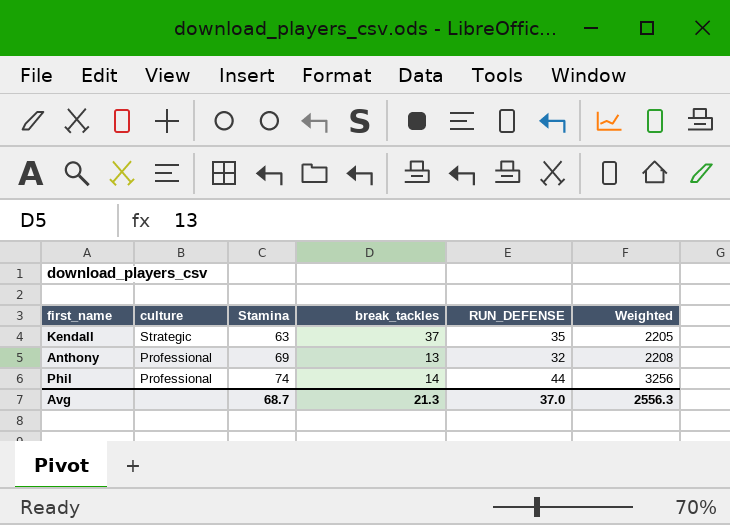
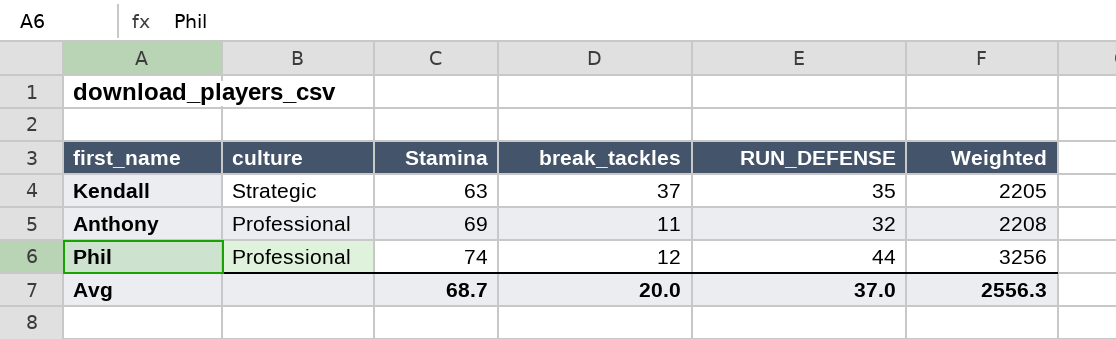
Anthony | break_tackles: 13 -> 11
Phil | break_tackles: 14 -> 12
Avg | break_tackles: 21.3 -> 20.0

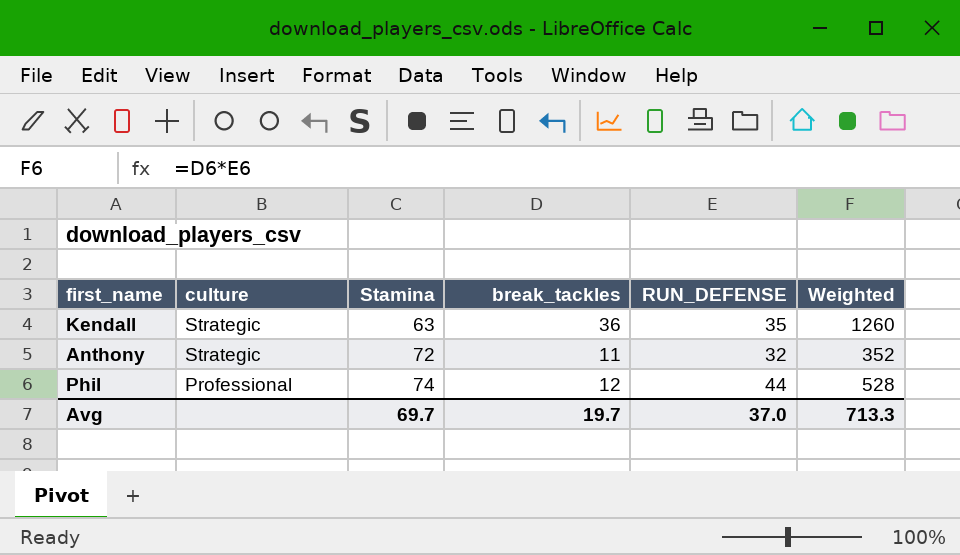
column Weighted | formula: [Stamina] * [RUN_DEFENSE] -> [break_tackles] * [RUN_DEFENSE]
Kendall | break_tackles: 37 -> 36
Anthony | culture: Professional -> Strategic
Anthony | Stamina: 69 -> 72
Avg | Stamina: 68.7 -> 69.7
Avg | break_tackles: 20.0 -> 19.7
Avg | Weighted: 2556.3 -> 713.3

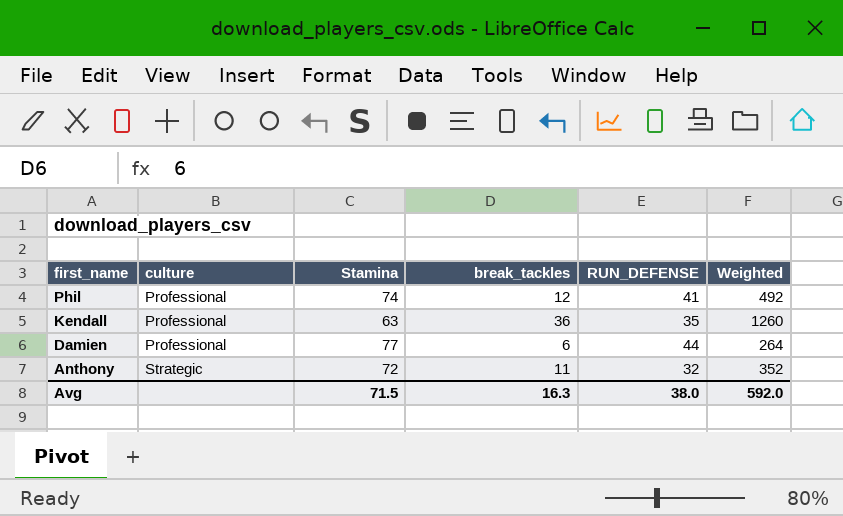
row order: culture descending -> first_name descending
Phil | RUN_DEFENSE: 44 -> 41
Phil | Weighted: 528 -> 492
Kendall | culture: Strategic -> Professional
row Damien: none -> Professional | 77 | 6 | 44 | 264
Avg | Stamina: 69.7 -> 71.5
Avg | break_tackles: 19.7 -> 16.3
Avg | RUN_DEFENSE: 37.0 -> 38.0
Avg | Weighted: 713.3 -> 592.0

